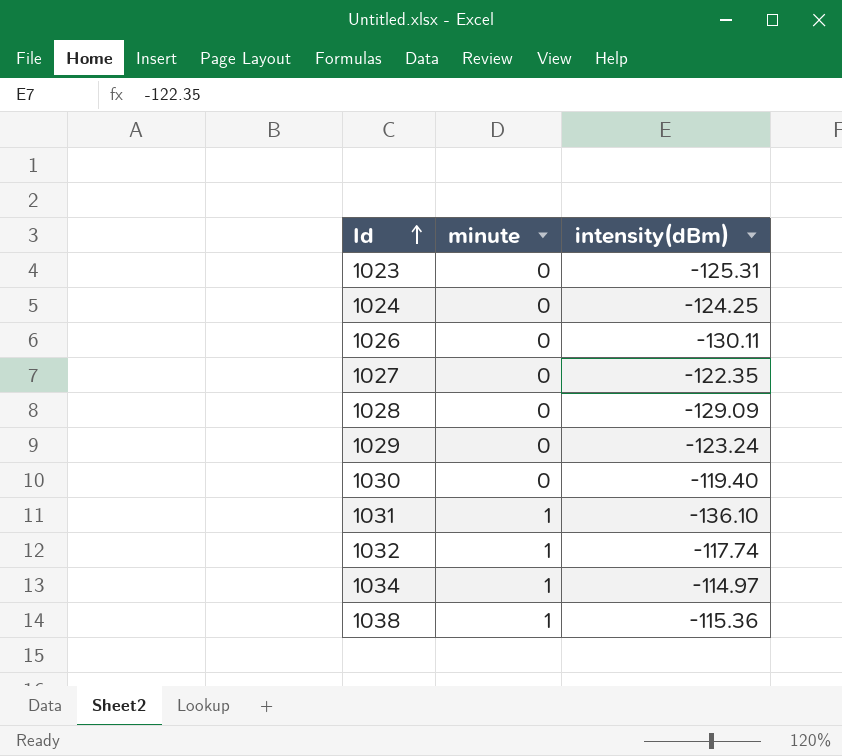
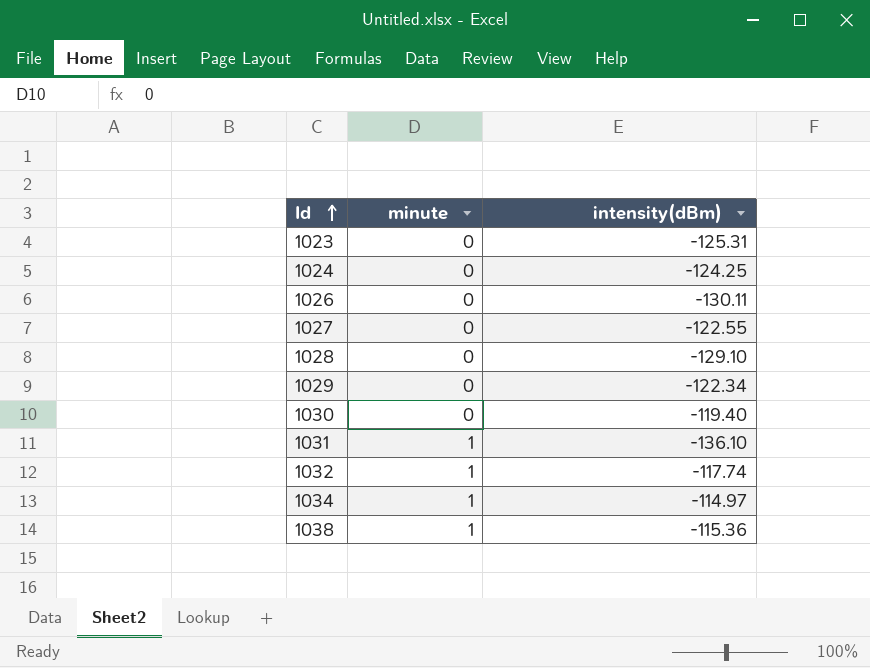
1027 | intensity(dBm): -122.35 -> -122.55
1028 | intensity(dBm): -129.09 -> -129.10
1029 | intensity(dBm): -123.24 -> -122.34

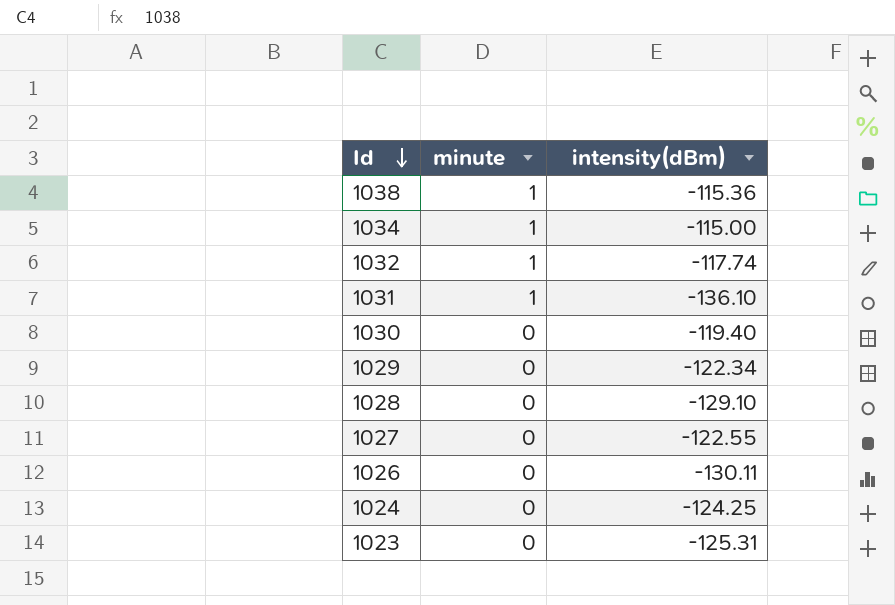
row order: Id ascending -> Id descending
1034 | intensity(dBm): -114.97 -> -115.00

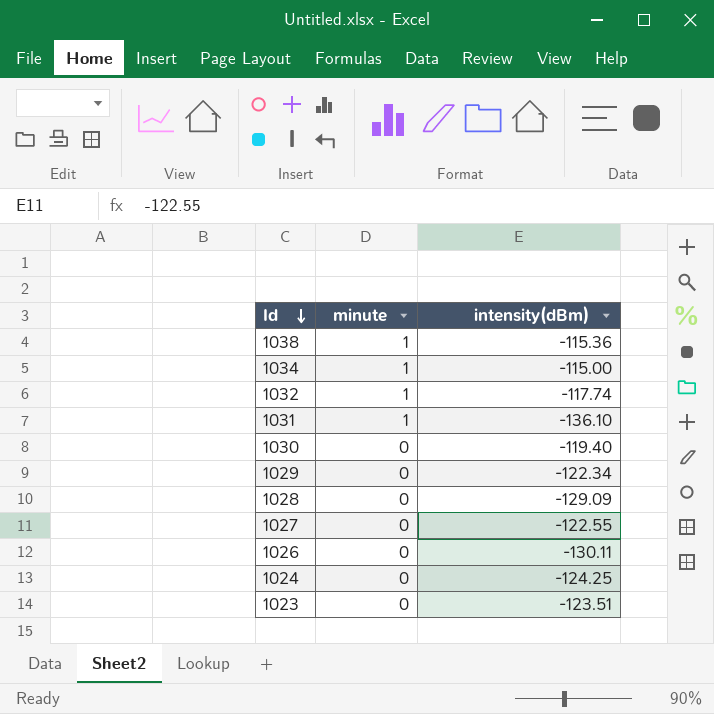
1028 | intensity(dBm): -129.10 -> -129.09
1023 | intensity(dBm): -125.31 -> -123.51

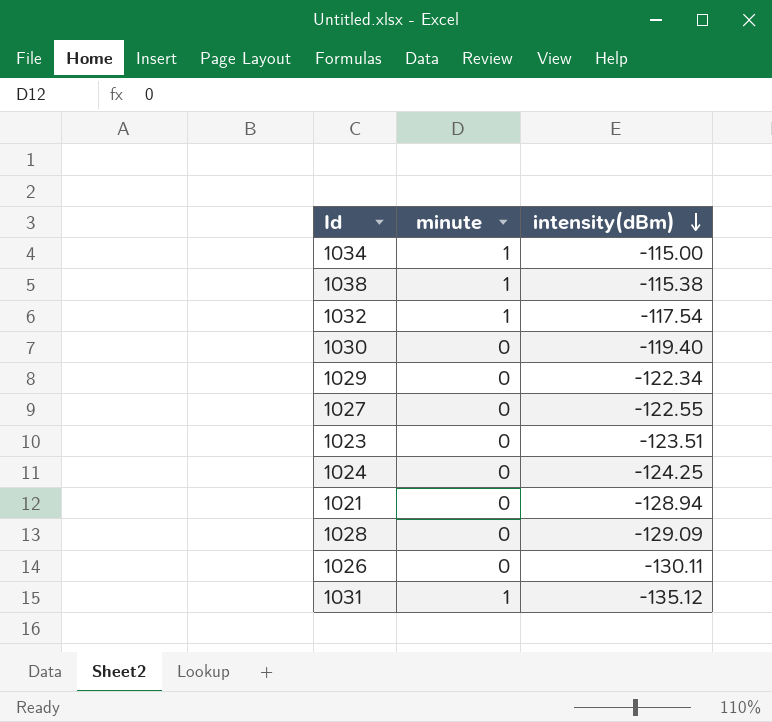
row order: Id descending -> intensity(dBm) descending
1038 | intensity(dBm): -115.36 -> -115.38
1032 | intensity(dBm): -117.74 -> -117.54
row 1021: none -> 0 | -128.94
1031 | intensity(dBm): -136.10 -> -135.12

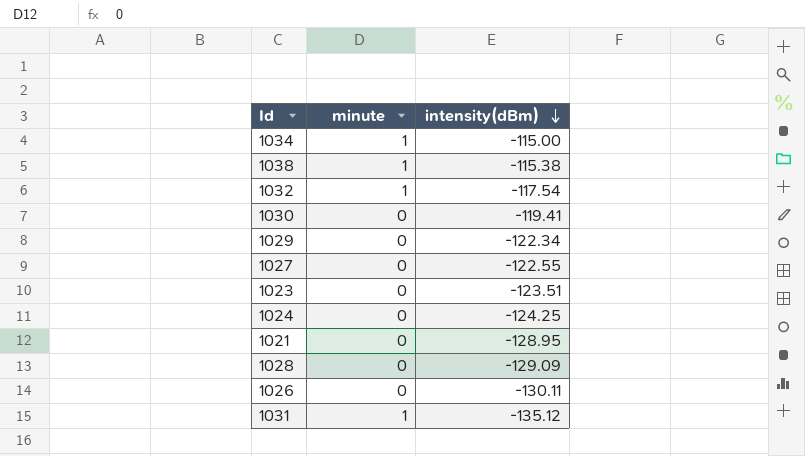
1030 | intensity(dBm): -119.40 -> -119.41
1021 | intensity(dBm): -128.94 -> -128.95

